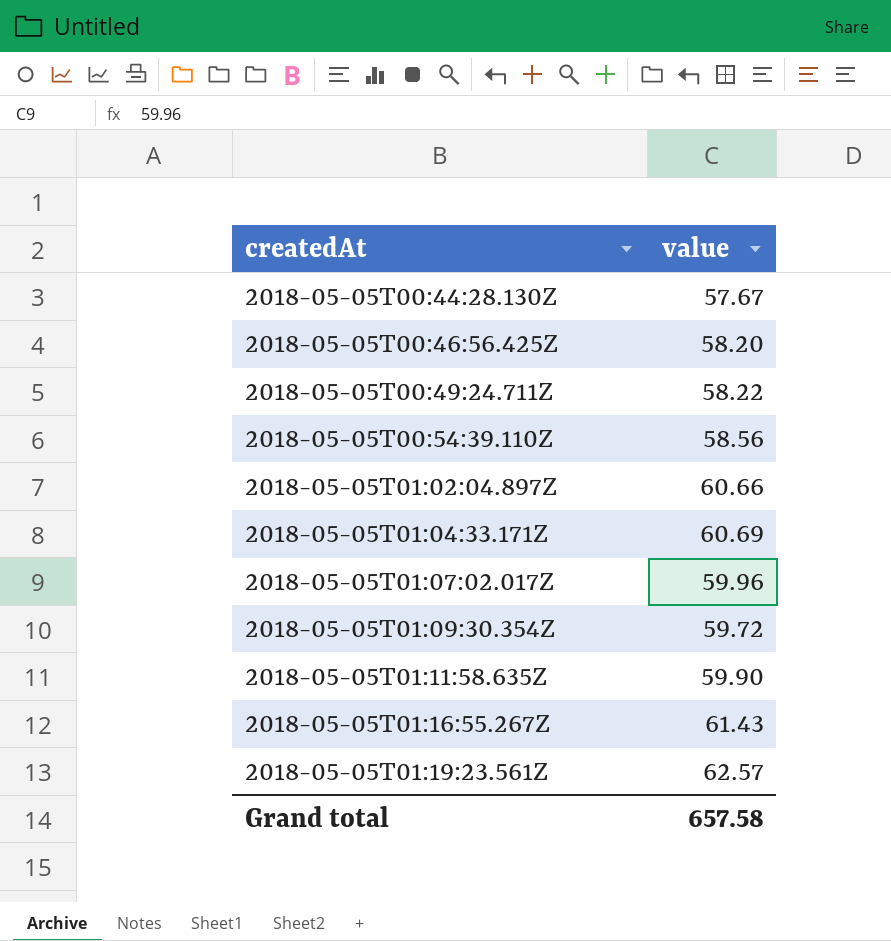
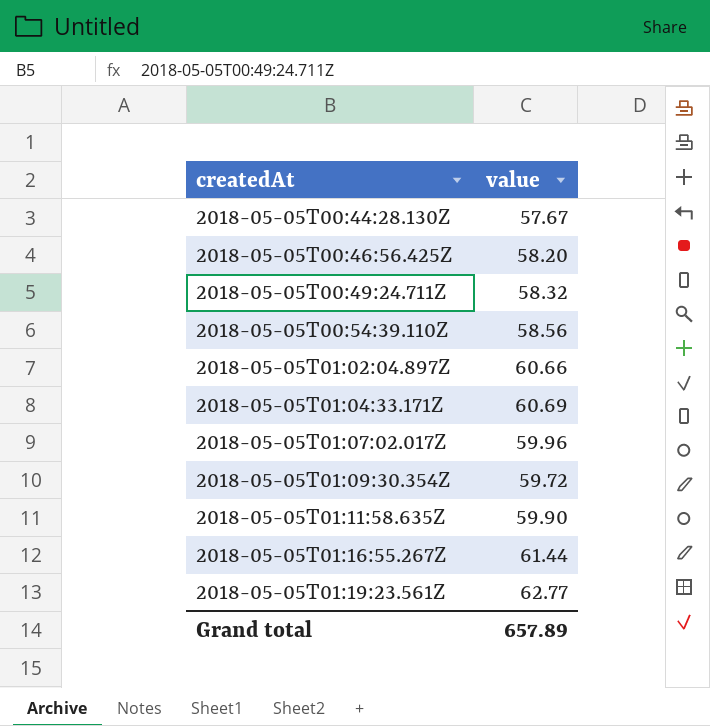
2018-05-05T00:49:24.711Z | value: 58.22 -> 58.32
2018-05-05T01:16:55.267Z | value: 61.43 -> 61.44
2018-05-05T01:19:23.561Z | value: 62.57 -> 62.77
Grand total | value: 657.58 -> 657.89

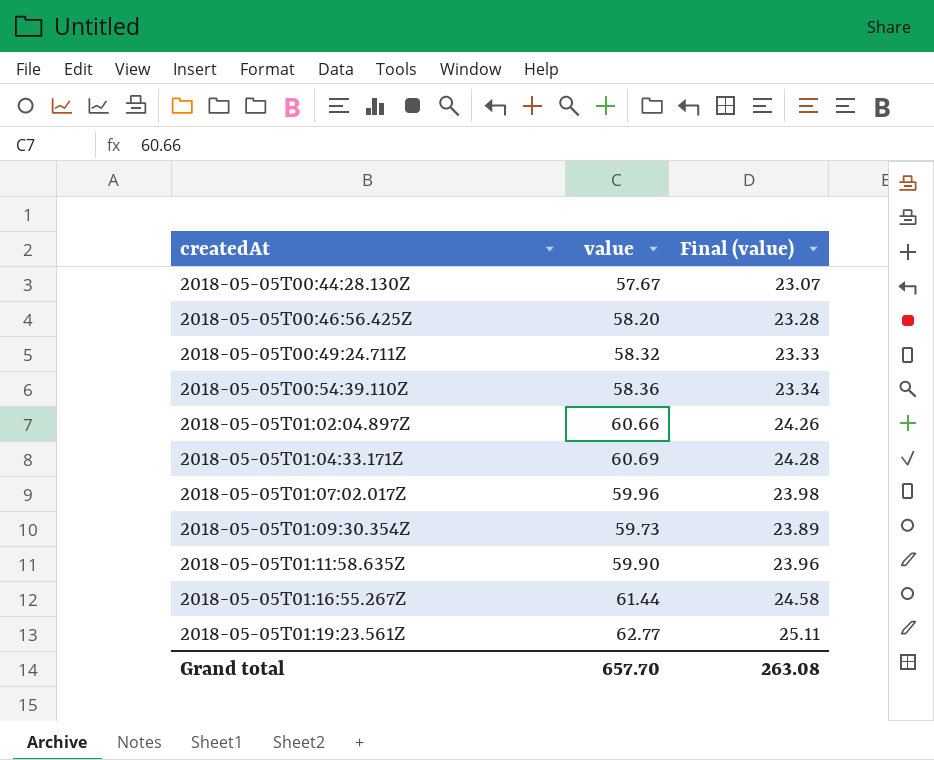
column Final (value) | formula: none -> [value] * 0.4
2018-05-05T00:54:39.110Z | value: 58.56 -> 58.36
2018-05-05T01:09:30.354Z | value: 59.72 -> 59.73
Grand total | value: 657.89 -> 657.70

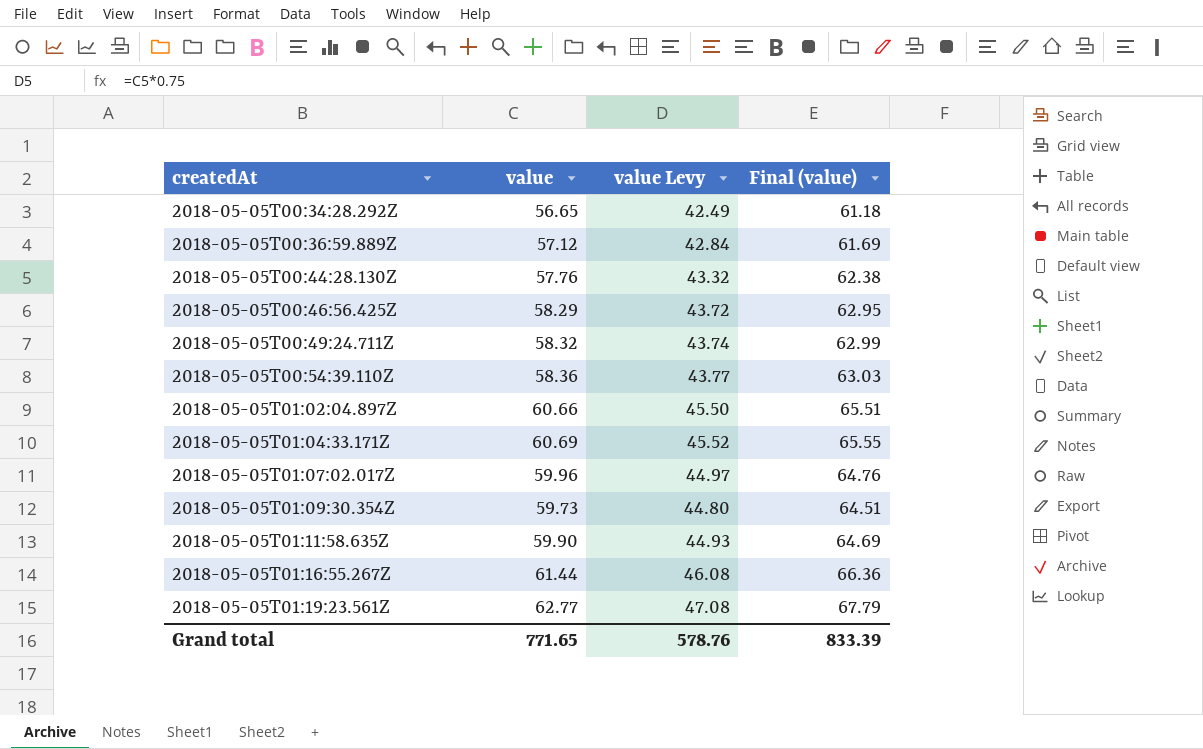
column value Levy | formula: none -> [value] * 0.75
column Final (value) | formula: [value] * 0.4 -> [value] * 1.08
row 2018-05-05T00:34:28.292Z: none -> 56.65 | 42.49 | 61.18
row 2018-05-05T00:36:59.889Z: none -> 57.12 | 42.84 | 61.69
2018-05-05T00:44:28.130Z | value: 57.67 -> 57.76
2018-05-05T00:46:56.425Z | value: 58.20 -> 58.29
Grand total | value: 657.70 -> 771.65
Grand total | Final (value): 263.08 -> 833.39

